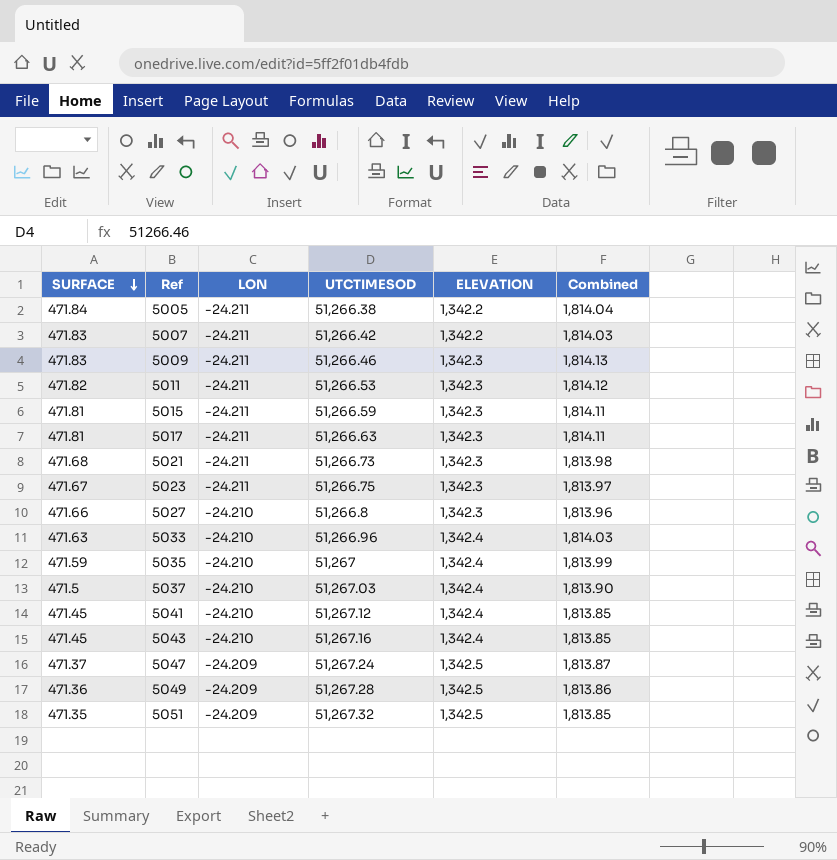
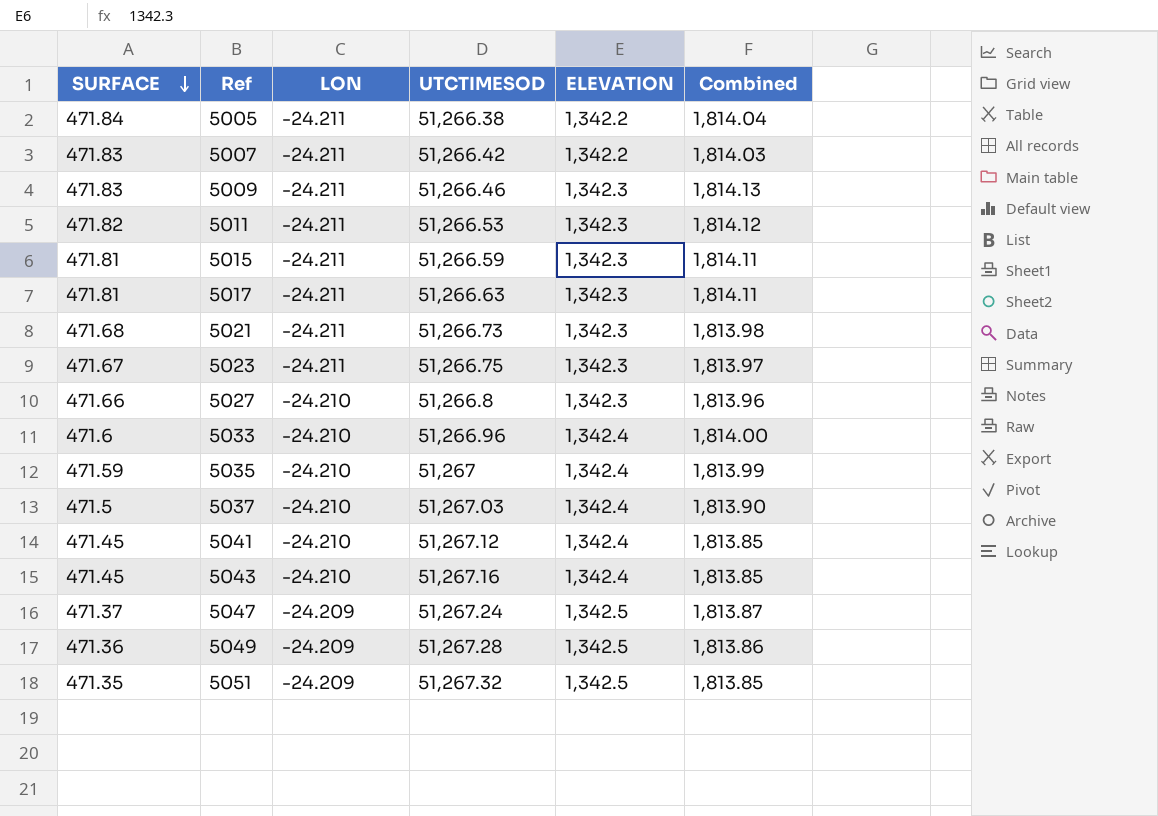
5033 | SURFACE: 471.63 -> 471.6
5033 | Combined: 1,814.03 -> 1,814.00

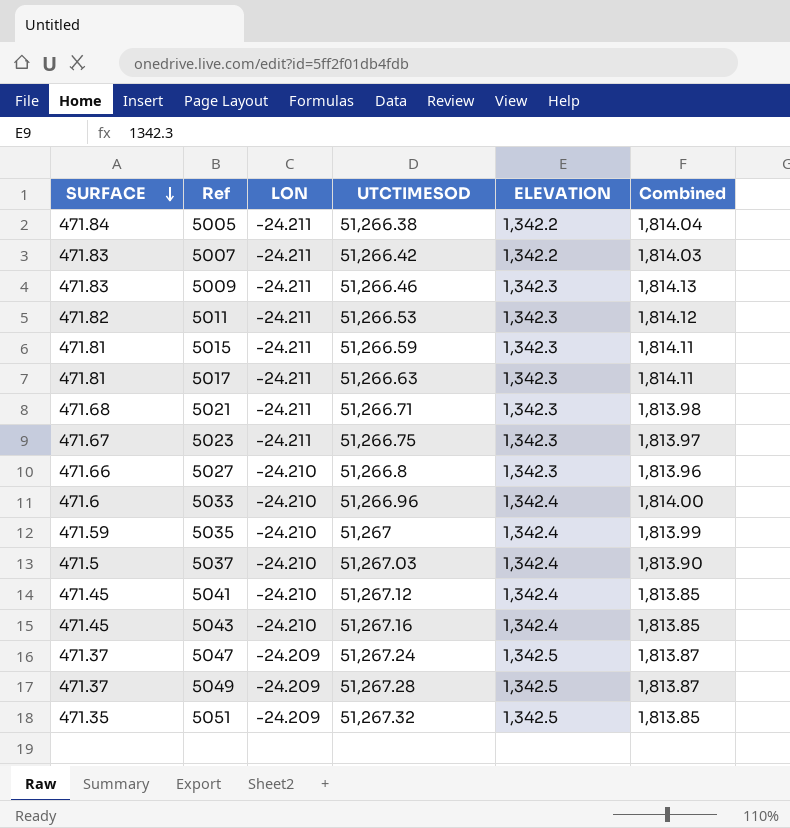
5021 | UTCTIMESOD: 51,266.73 -> 51,266.71
5049 | SURFACE: 471.36 -> 471.37
5049 | Combined: 1,813.86 -> 1,813.87

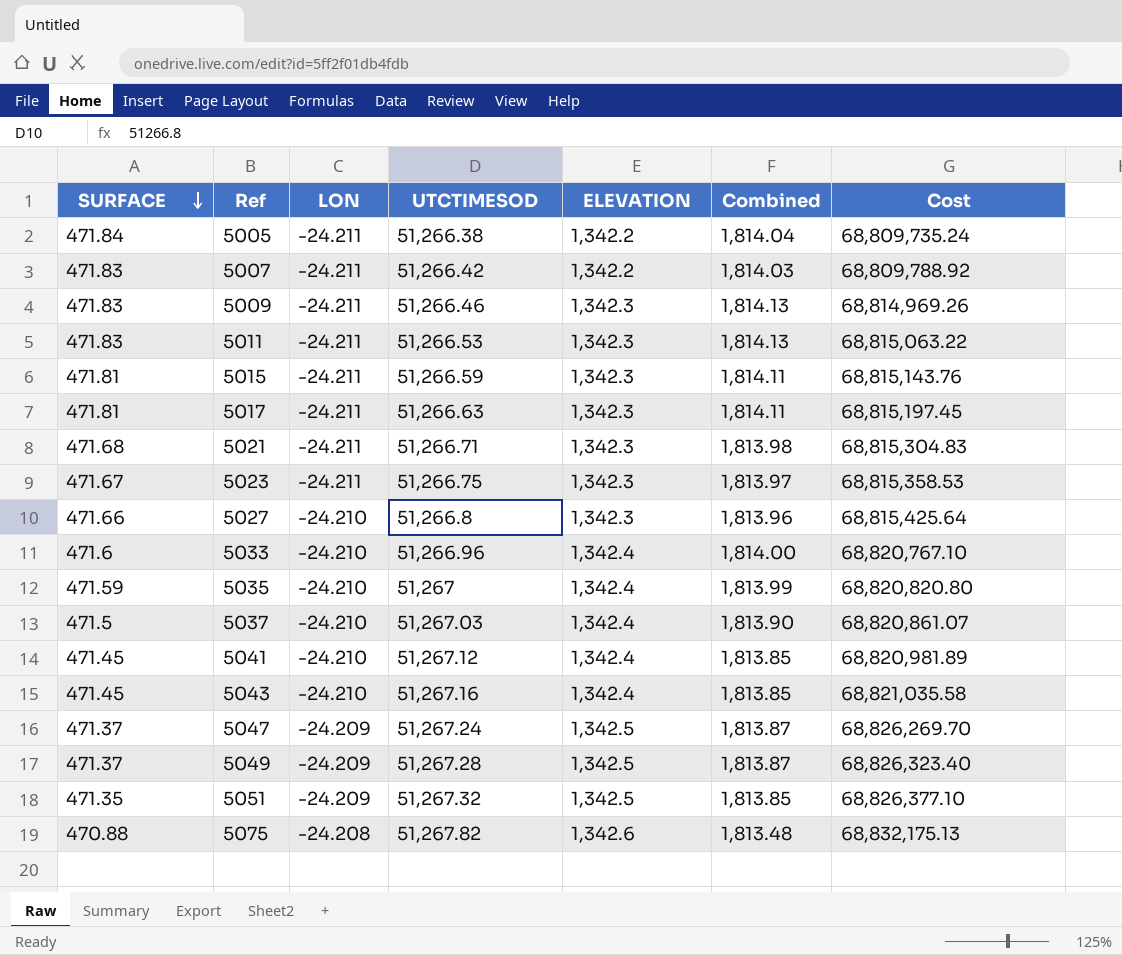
column Cost | formula: none -> [UTCTIMESOD] * [ELEVATION]
5011 | SURFACE: 471.82 -> 471.83
5011 | Combined: 1,814.12 -> 1,814.13
row 5075: none -> 470.88 | -24.208 | 51,267.82 | 1,342.6 | 1,813.48 | 68,832,175.13

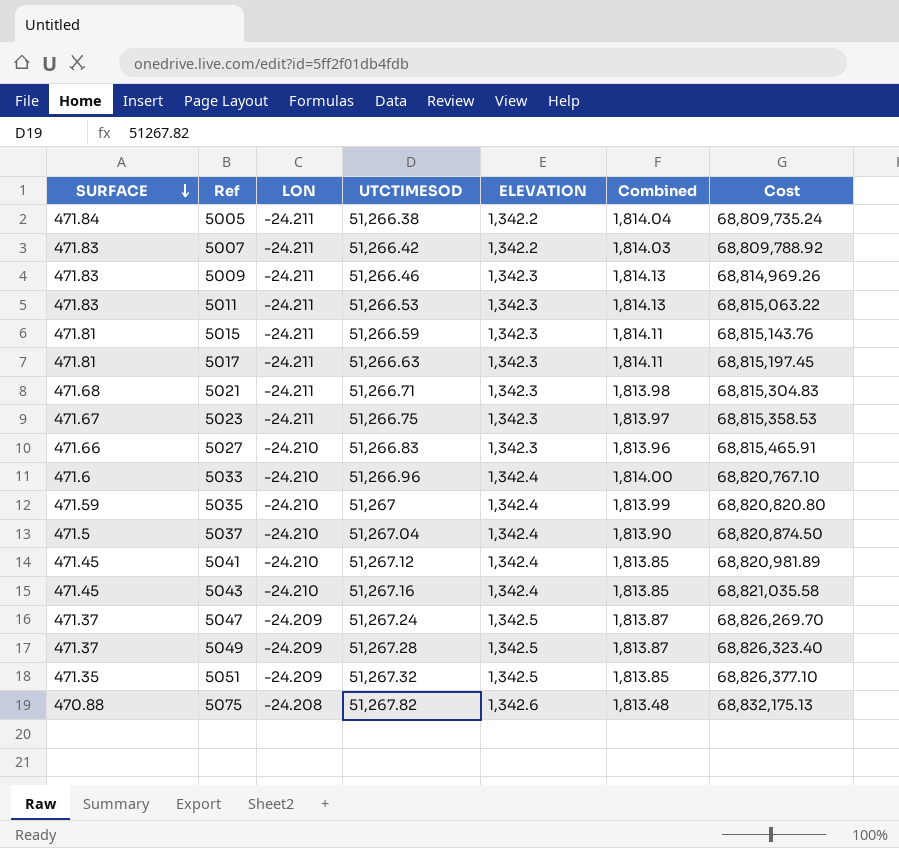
5027 | UTCTIMESOD: 51,266.8 -> 51,266.83
5027 | Cost: 68,815,425.64 -> 68,815,465.91
5037 | UTCTIMESOD: 51,267.03 -> 51,267.04
5037 | Cost: 68,820,861.07 -> 68,820,874.50

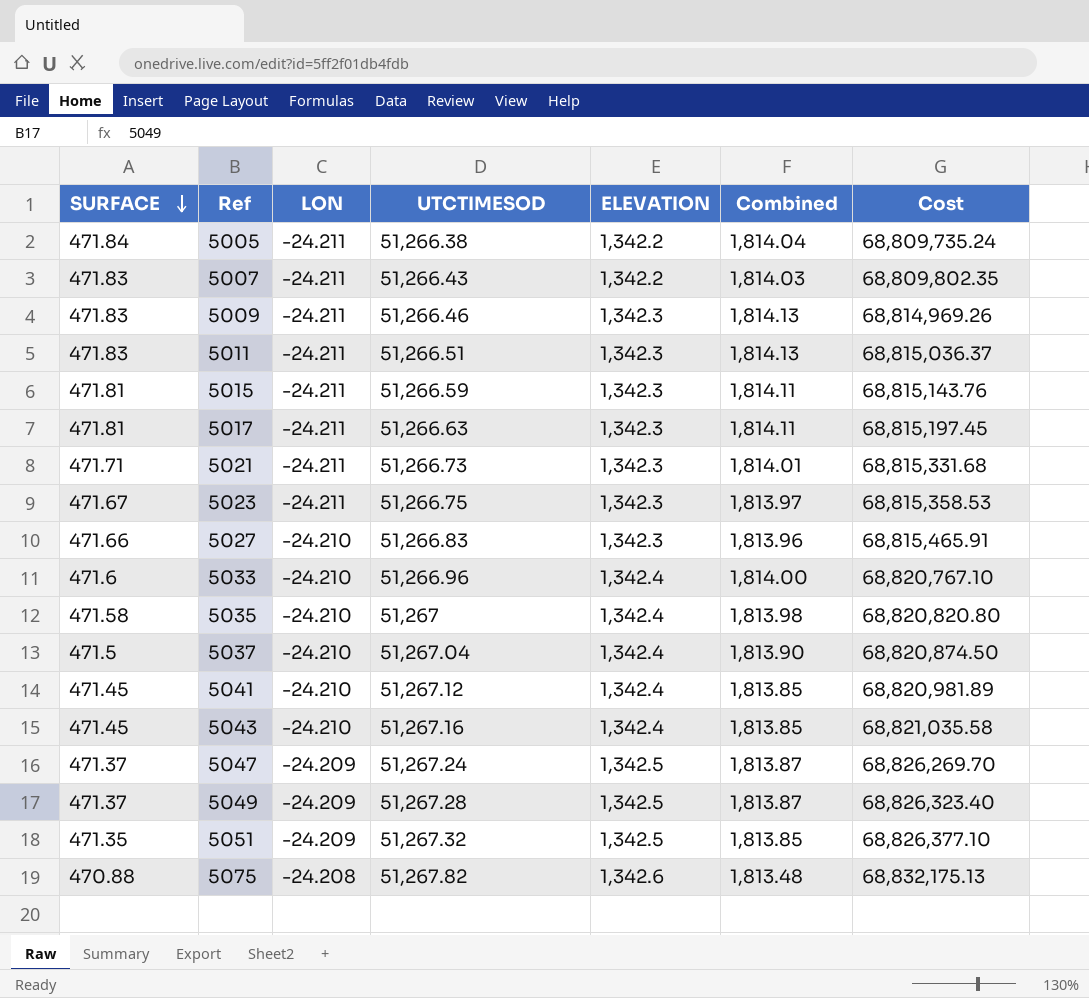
5007 | UTCTIMESOD: 51,266.42 -> 51,266.43
5007 | Cost: 68,809,788.92 -> 68,809,802.35
5011 | UTCTIMESOD: 51,266.53 -> 51,266.51
5011 | Cost: 68,815,063.22 -> 68,815,036.37
5021 | SURFACE: 471.68 -> 471.71
5021 | UTCTIMESOD: 51,266.71 -> 51,266.73
5021 | Combined: 1,813.98 -> 1,814.01
5021 | Cost: 68,815,304.83 -> 68,815,331.68
5035 | SURFACE: 471.59 -> 471.58
5035 | Combined: 1,813.99 -> 1,813.98

